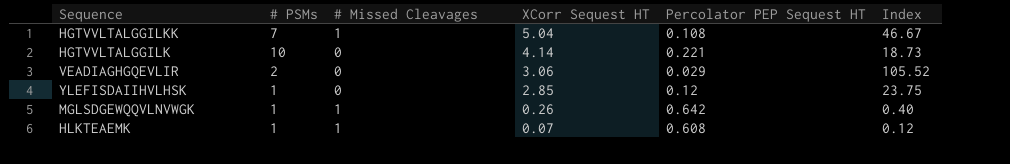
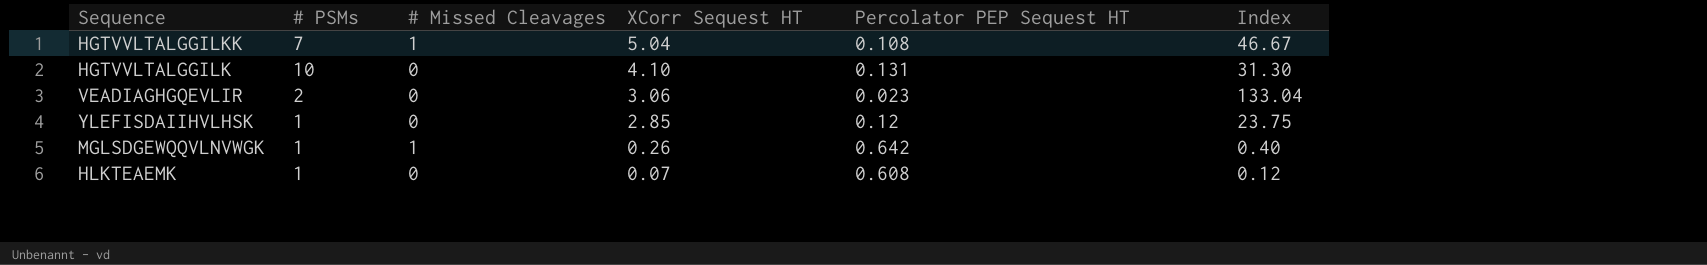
HGTVVLTALGGILK | XCorr Sequest HT: 4.14 -> 4.10
HGTVVLTALGGILK | Percolator PEP Sequest HT: 0.221 -> 0.131
HGTVVLTALGGILK | Index: 18.73 -> 31.30
VEADIAGHGQEVLIR | Percolator PEP Sequest HT: 0.029 -> 0.023
VEADIAGHGQEVLIR | Index: 105.52 -> 133.04
HLKTEAEMK | # Missed Cleavages: 1 -> 0

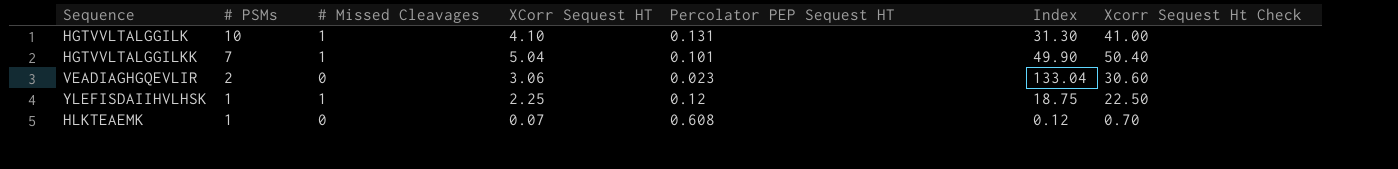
row order: XCorr Sequest HT descending -> # PSMs descending
column Xcorr Sequest Ht Check | formula: none -> [XCorr Sequest HT] * 10
row MGLSDGEWQQVLNVWGK: 1 | 1 | 0.26 | 0.642 | 0.40 -> none
HGTVVLTALGGILK | # Missed Cleavages: 0 -> 1
HGTVVLTALGGILKK | Percolator PEP Sequest HT: 0.108 -> 0.101
HGTVVLTALGGILKK | Index: 46.67 -> 49.90
YLEFISDAIIHVLHSK | # Missed Cleavages: 0 -> 1
YLEFISDAIIHVLHSK | XCorr Sequest HT: 2.85 -> 2.25
YLEFISDAIIHVLHSK | Index: 23.75 -> 18.75

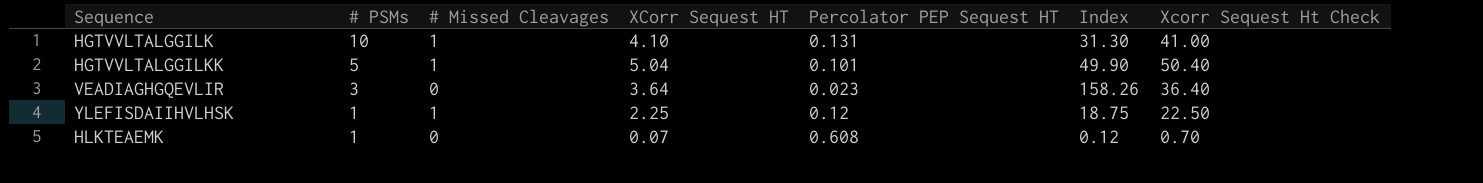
HGTVVLTALGGILKK | # PSMs: 7 -> 5
VEADIAGHGQEVLIR | # PSMs: 2 -> 3
VEADIAGHGQEVLIR | XCorr Sequest HT: 3.06 -> 3.64
VEADIAGHGQEVLIR | Index: 133.04 -> 158.26
VEADIAGHGQEVLIR | Xcorr Sequest Ht Check: 30.60 -> 36.40

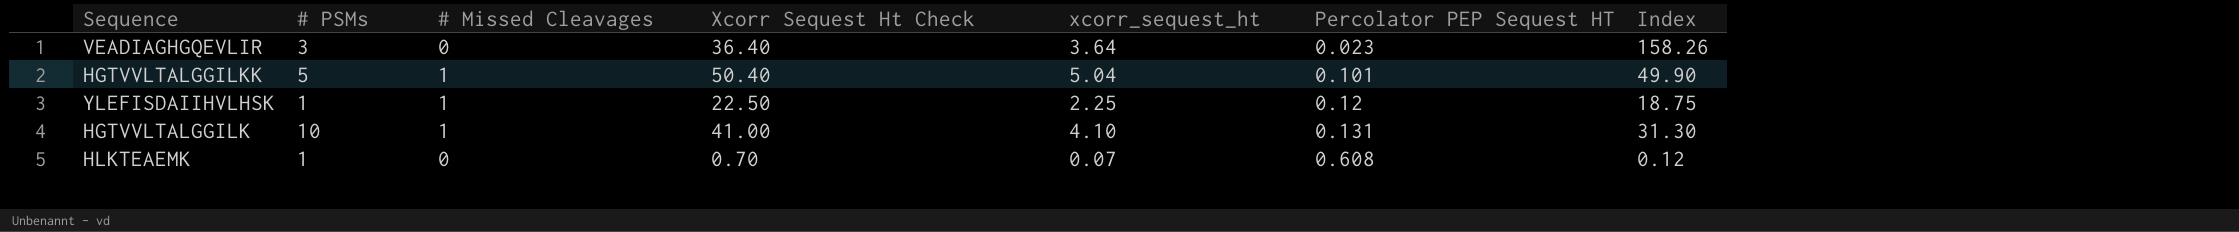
row order: # PSMs descending -> Percolator PEP Sequest HT ascending
column Xcorr Sequest Ht Check | position: 7 -> 4
column name: XCorr Sequest HT -> xcorr_sequest_ht

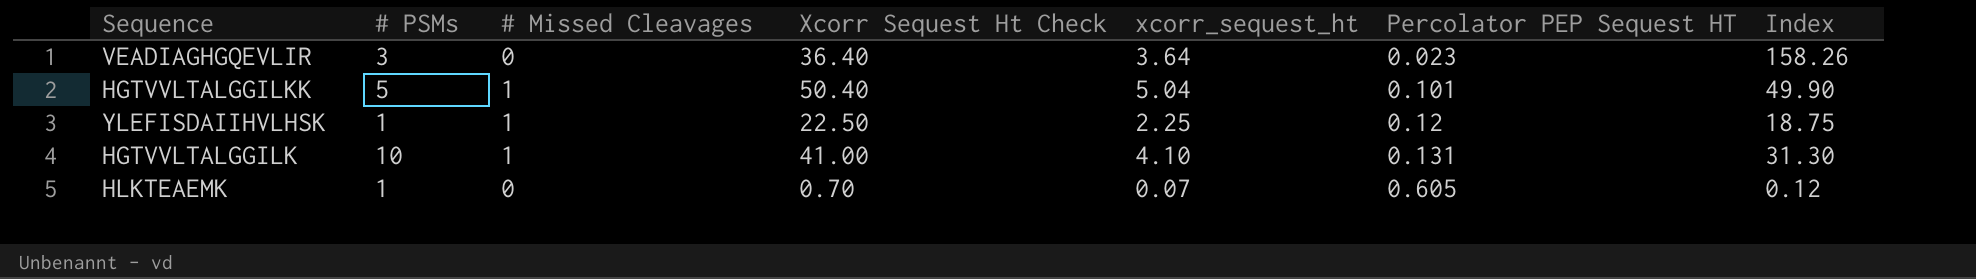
HLKTEAEMK | Percolator PEP Sequest HT: 0.608 -> 0.605

